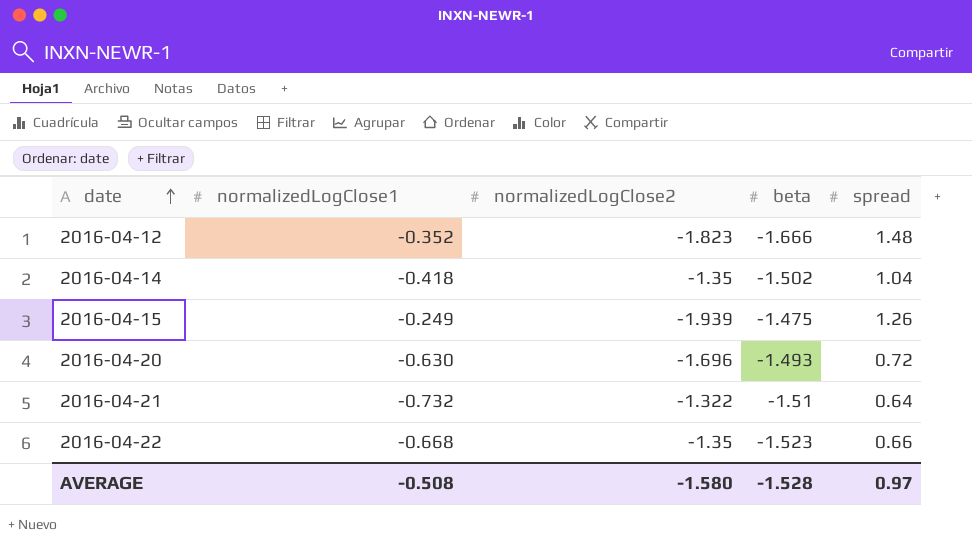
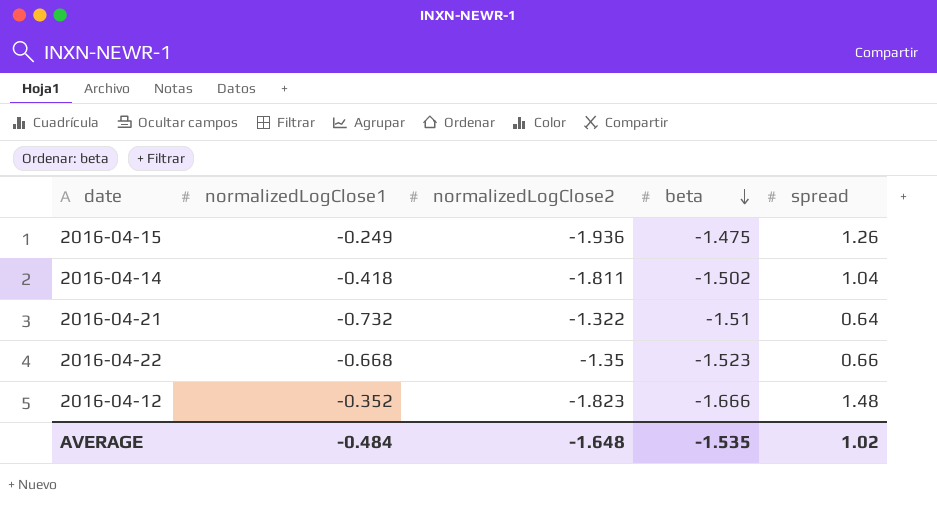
row order: date ascending -> beta descending
row 2016-04-20: -0.630 | -1.696 | -1.493 | 0.72 -> none
2016-04-15 | normalizedLogClose2: -1.939 -> -1.936
2016-04-14 | normalizedLogClose2: -1.35 -> -1.811
AVERAGE | normalizedLogClose1: -0.508 -> -0.484
AVERAGE | normalizedLogClose2: -1.580 -> -1.648
AVERAGE | beta: -1.528 -> -1.535
AVERAGE | spread: 0.97 -> 1.02

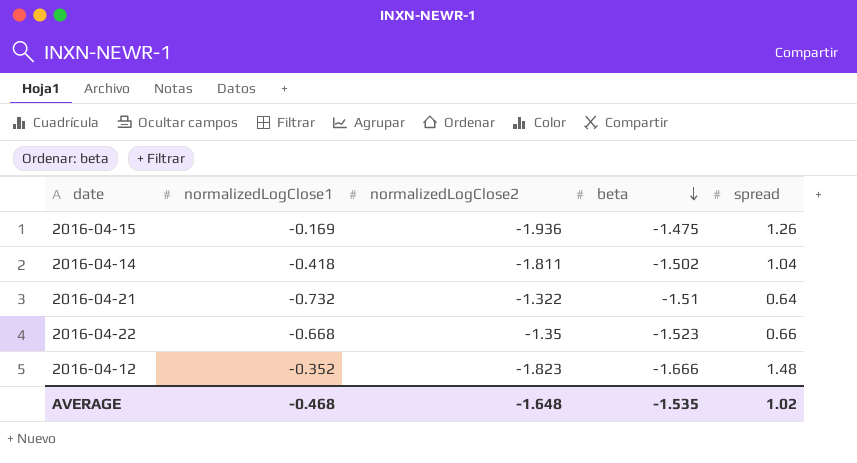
2016-04-15 | normalizedLogClose1: -0.249 -> -0.169
AVERAGE | normalizedLogClose1: -0.484 -> -0.468

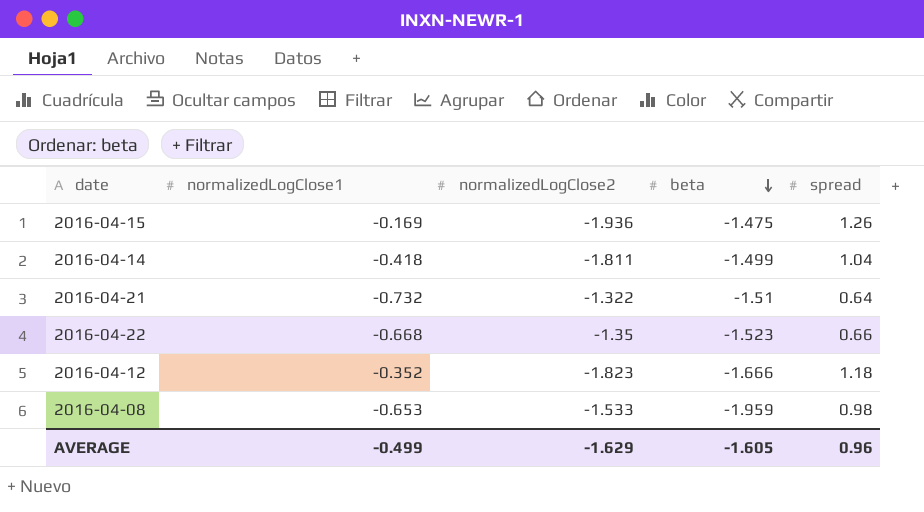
2016-04-14 | beta: -1.502 -> -1.499
2016-04-12 | spread: 1.48 -> 1.18
row 2016-04-08: none -> -0.653 | -1.533 | -1.959 | 0.98
AVERAGE | normalizedLogClose1: -0.468 -> -0.499
AVERAGE | normalizedLogClose2: -1.648 -> -1.629
AVERAGE | beta: -1.535 -> -1.605
AVERAGE | spread: 1.02 -> 0.96

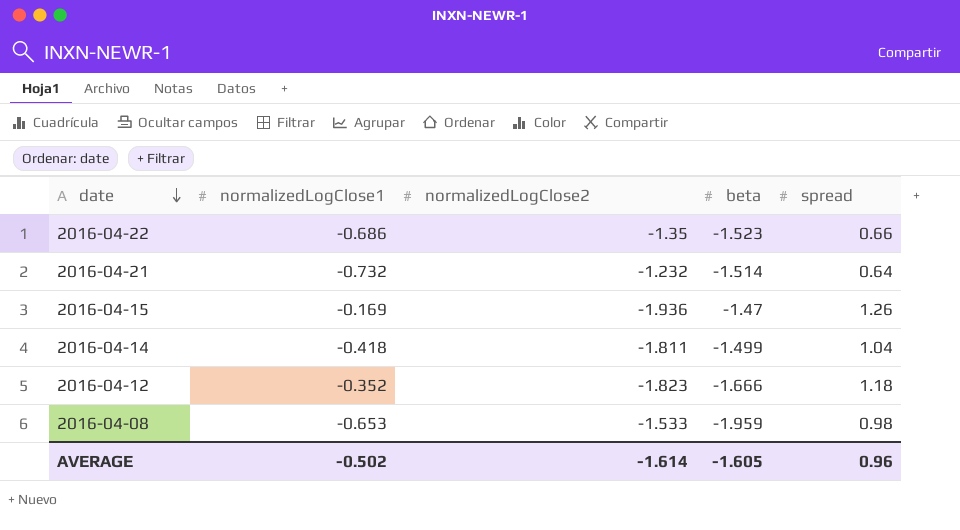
row order: beta descending -> date descending
2016-04-22 | normalizedLogClose1: -0.668 -> -0.686
2016-04-21 | normalizedLogClose2: -1.322 -> -1.232
2016-04-21 | beta: -1.51 -> -1.514
2016-04-15 | beta: -1.475 -> -1.47
AVERAGE | normalizedLogClose1: -0.499 -> -0.502
AVERAGE | normalizedLogClose2: -1.629 -> -1.614

